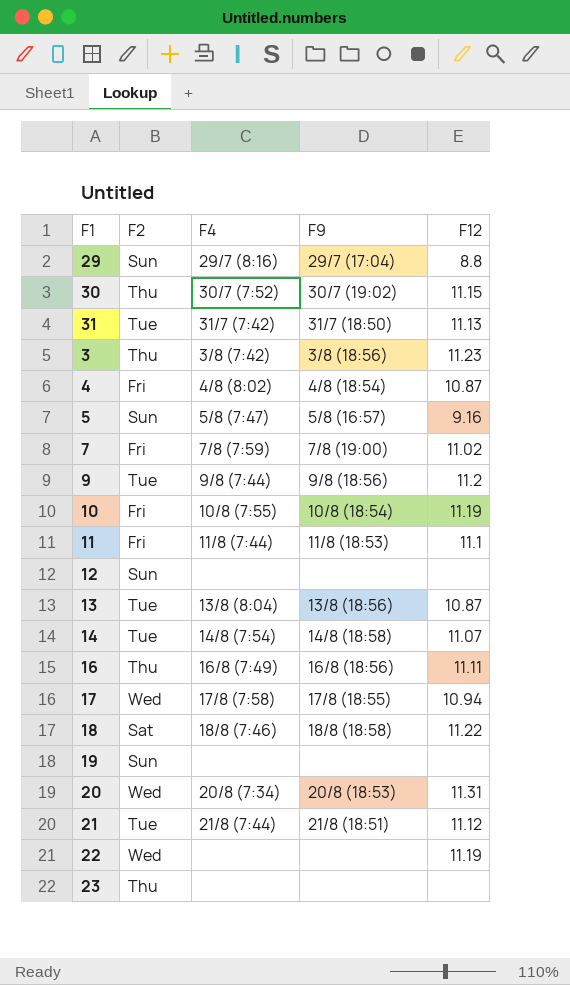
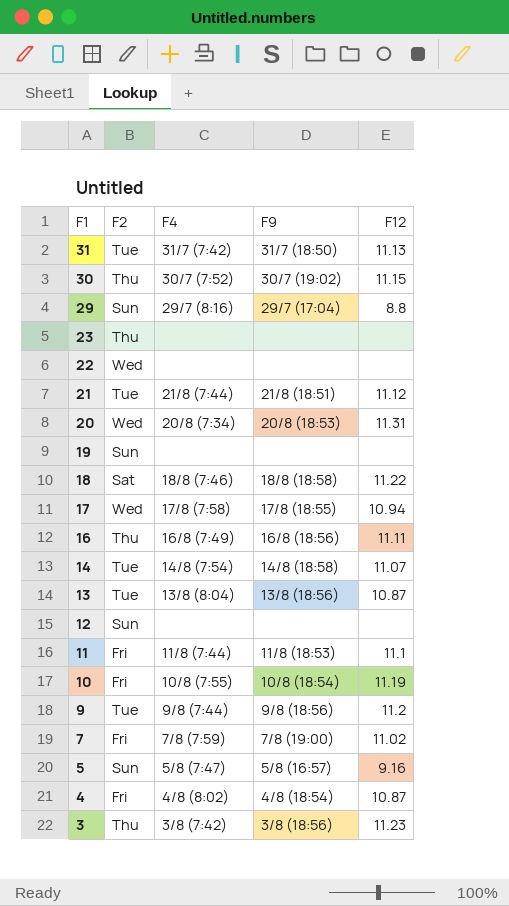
row order: none -> F1 descending
22 | F12: 11.19 -> none

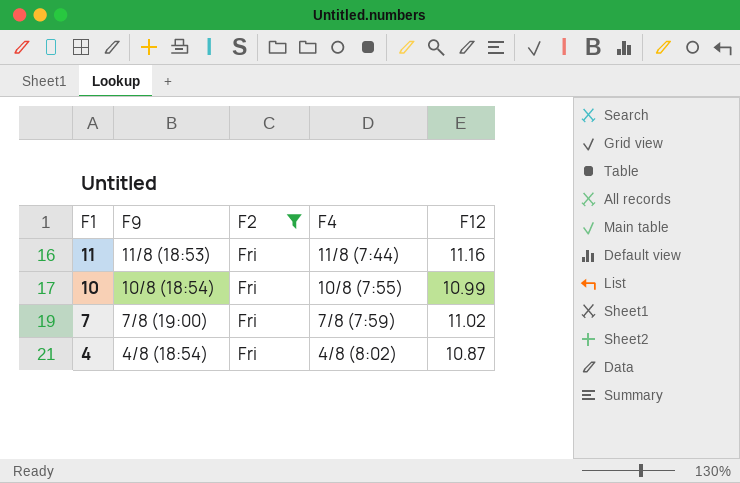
filter: none -> F2 = Fri
column F9 | position: 4 -> 2
11 | F12: 11.1 -> 11.16
10 | F12: 11.19 -> 10.99

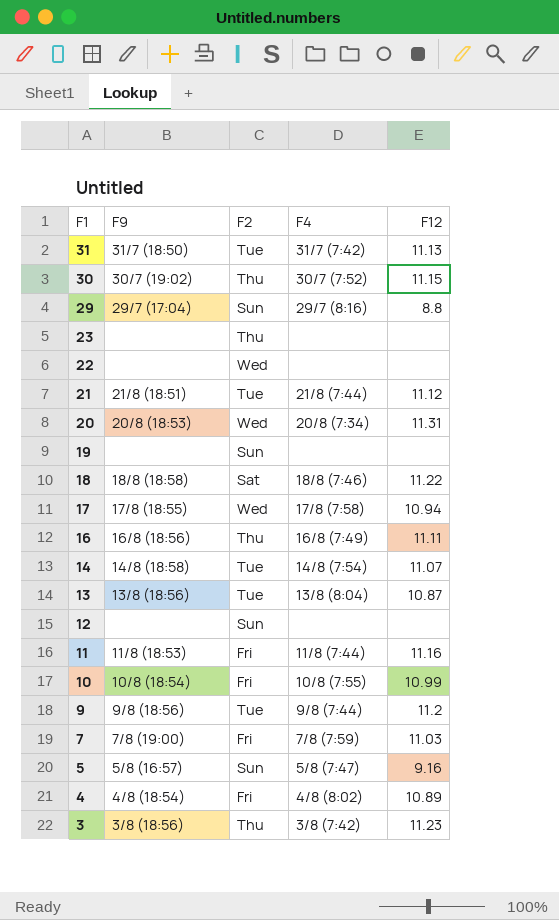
filter: F2 = Fri -> none
7 | F12: 11.02 -> 11.03
4 | F12: 10.87 -> 10.89

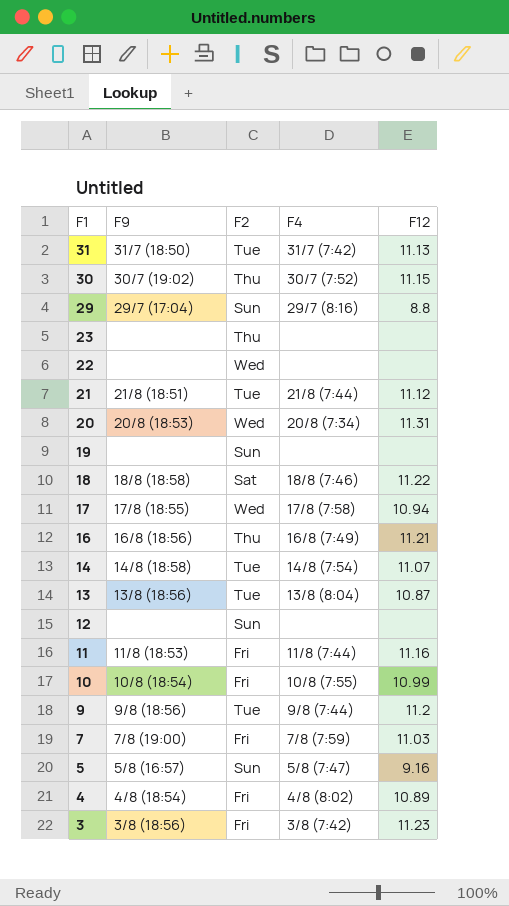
16 | F12: 11.11 -> 11.21
3 | F2: Thu -> Fri

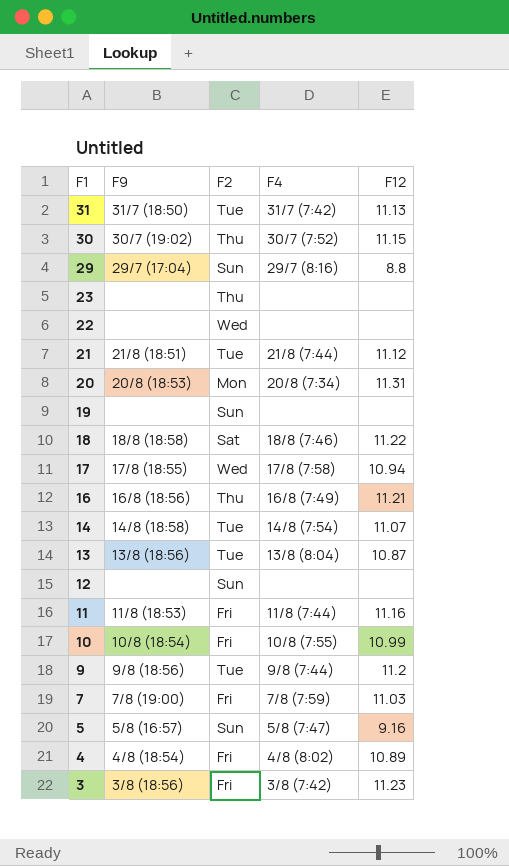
20 | F2: Wed -> Mon

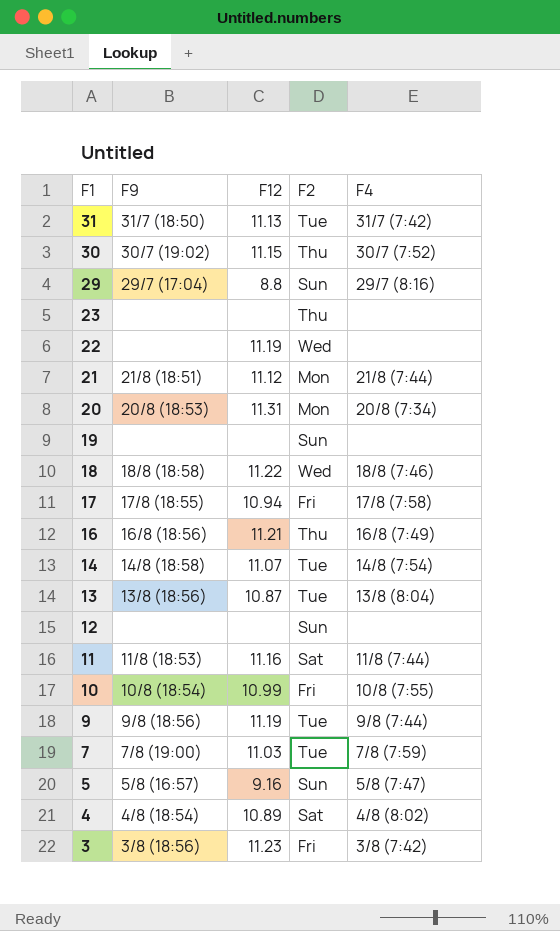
column F12 | position: 5 -> 3
22 | F12: none -> 11.19
21 | F2: Tue -> Mon
18 | F2: Sat -> Wed
17 | F2: Wed -> Fri
11 | F2: Fri -> Sat
9 | F12: 11.2 -> 11.19
7 | F2: Fri -> Tue
4 | F2: Fri -> Sat

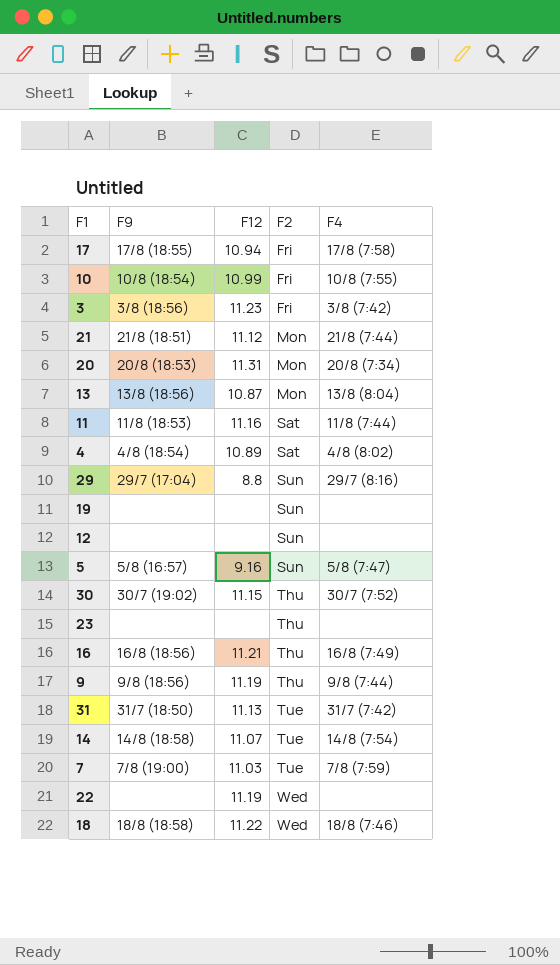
row order: F1 descending -> F2 ascending
13 | F2: Tue -> Mon
9 | F2: Tue -> Thu

